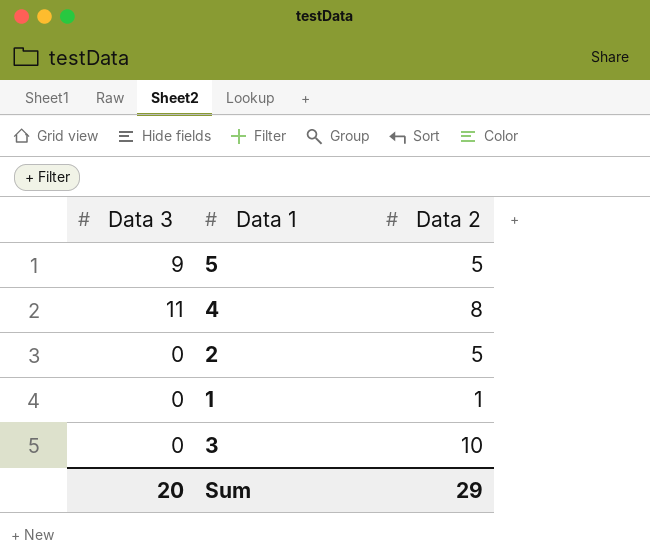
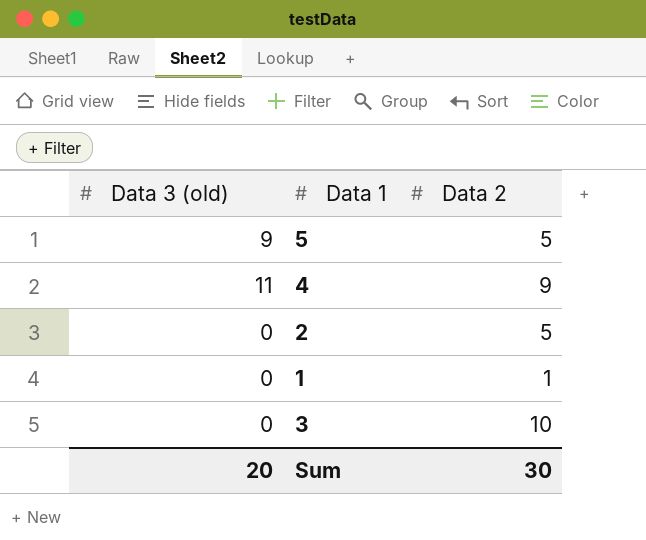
column name: Data 3 -> Data 3 (old)
4 | Data 2: 8 -> 9
Sum | Data 2: 29 -> 30

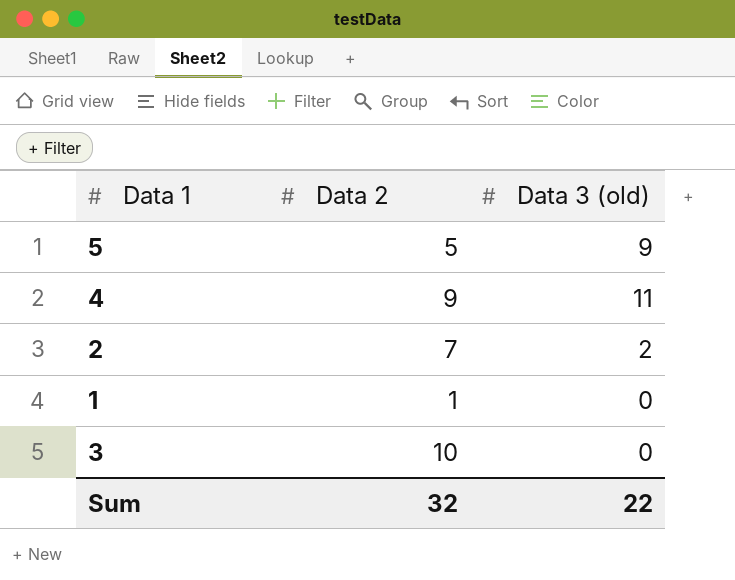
column Data 3 (old) | position: 1 -> 3
2 | Data 2: 5 -> 7
2 | Data 3 (old): 0 -> 2
Sum | Data 2: 30 -> 32
Sum | Data 3 (old): 20 -> 22

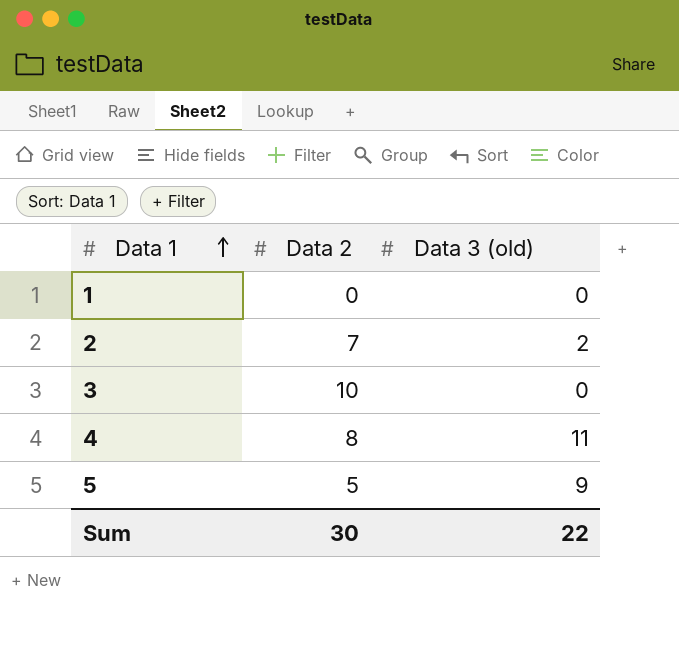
row order: none -> Data 1 ascending
1 | Data 2: 1 -> 0
4 | Data 2: 9 -> 8
Sum | Data 2: 32 -> 30

